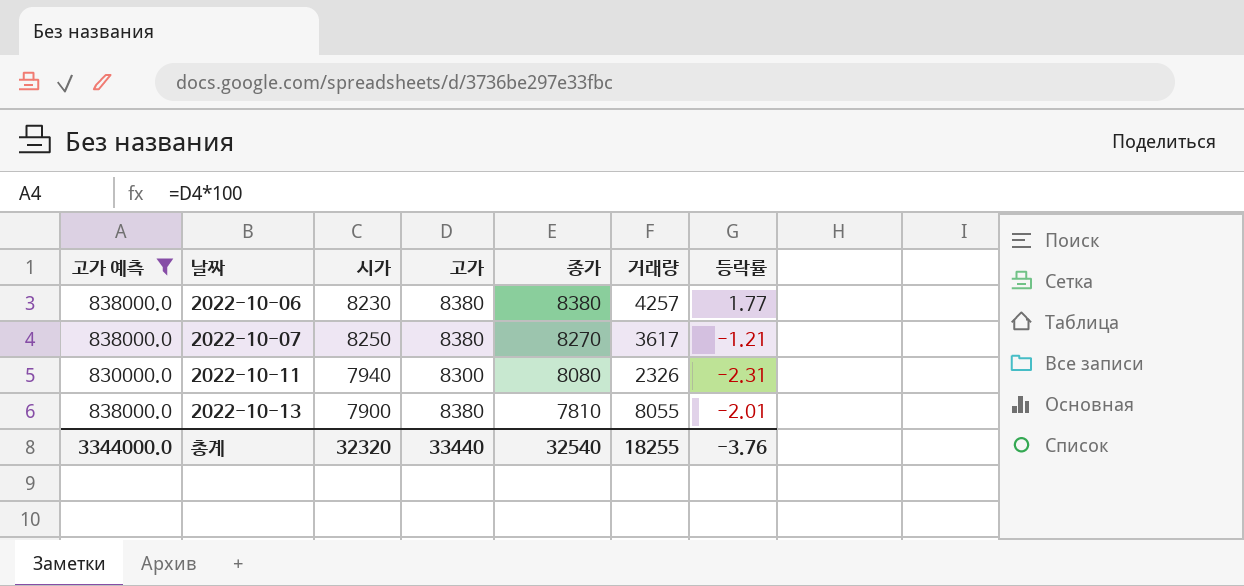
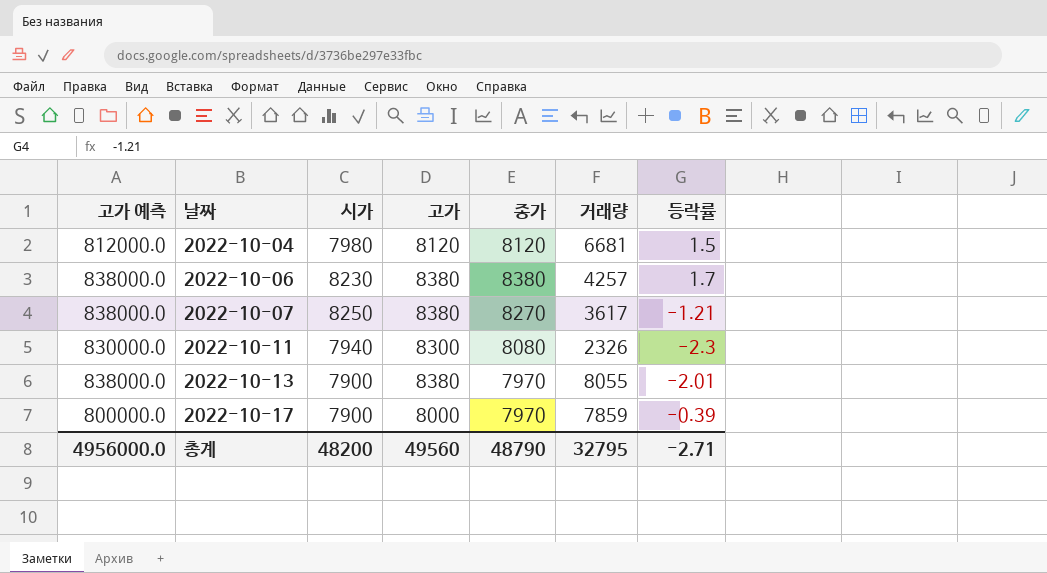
filter: 고가 예측 >= 830000.0 -> none
2022-10-06 | 등락률: 1.77 -> 1.7
2022-10-11 | 등락률: -2.31 -> -2.3
2022-10-13 | 종가: 7810 -> 7970
총계 | 고가 예측: 3344000.0 -> 4956000.0
총계 | 시가: 32320 -> 48200
총계 | 고가: 33440 -> 49560
총계 | 종가: 32540 -> 48790
총계 | 거래량: 18255 -> 32795
총계 | 등락률: -3.76 -> -2.71

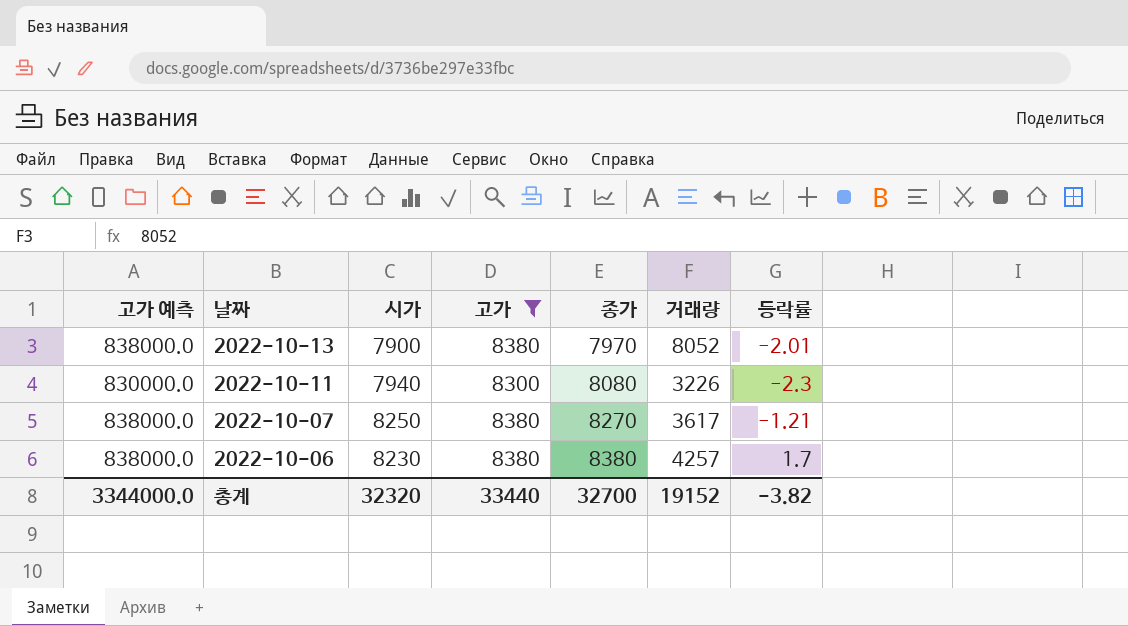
filter: none -> 고가 >= 8300
row order: 날짜 ascending -> 날짜 descending
2022-10-13 | 거래량: 8055 -> 8052
2022-10-11 | 거래량: 2326 -> 3226
총계 | 고가 예측: 4956000.0 -> 3344000.0
총계 | 시가: 48200 -> 32320
총계 | 고가: 49560 -> 33440
총계 | 종가: 48790 -> 32700
총계 | 거래량: 32795 -> 19152
총계 | 등락률: -2.71 -> -3.82

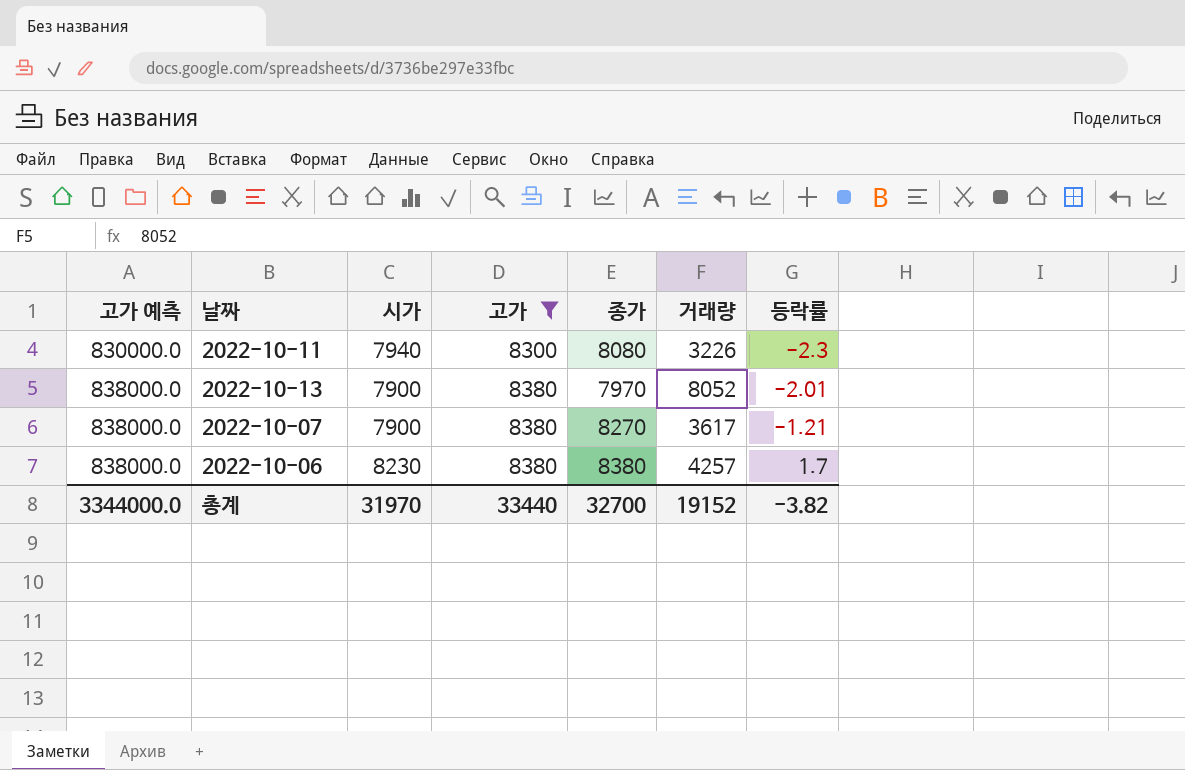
row order: 날짜 descending -> 고가 예측 ascending
2022-10-07 | 시가: 8250 -> 7900
총계 | 시가: 32320 -> 31970

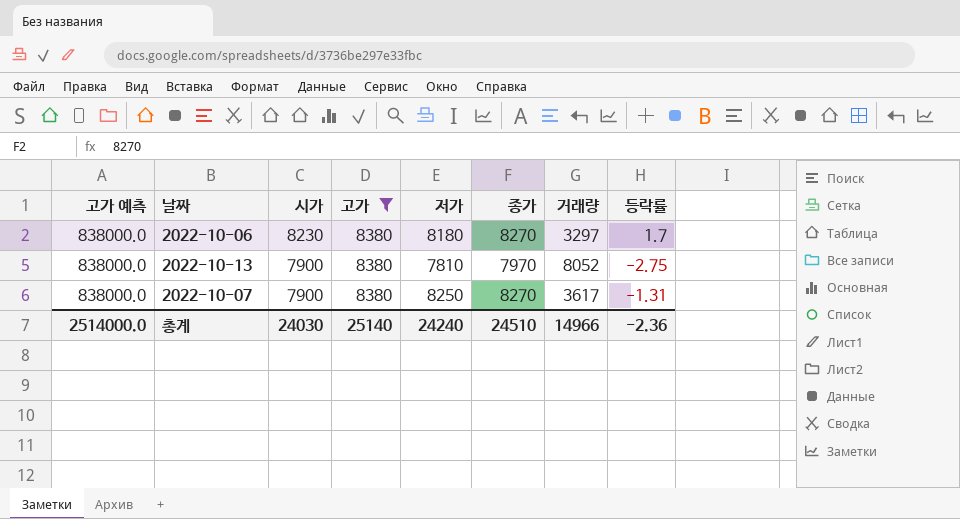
row order: 고가 예측 ascending -> 시가 descending
column 저가 | position: none -> 5
row 2022-10-11: 830000.0 | 7940 | 8300 | 8080 | 3226 | -2.3 -> none
2022-10-06 | 종가: 8380 -> 8270
2022-10-06 | 거래량: 4257 -> 3297
2022-10-13 | 등락률: -2.01 -> -2.75
2022-10-07 | 등락률: -1.21 -> -1.31
총계 | 고가 예측: 3344000.0 -> 2514000.0
총계 | 시가: 31970 -> 24030
총계 | 고가: 33440 -> 25140
총계 | 종가: 32700 -> 24510
총계 | 거래량: 19152 -> 14966
총계 | 등락률: -3.82 -> -2.36

